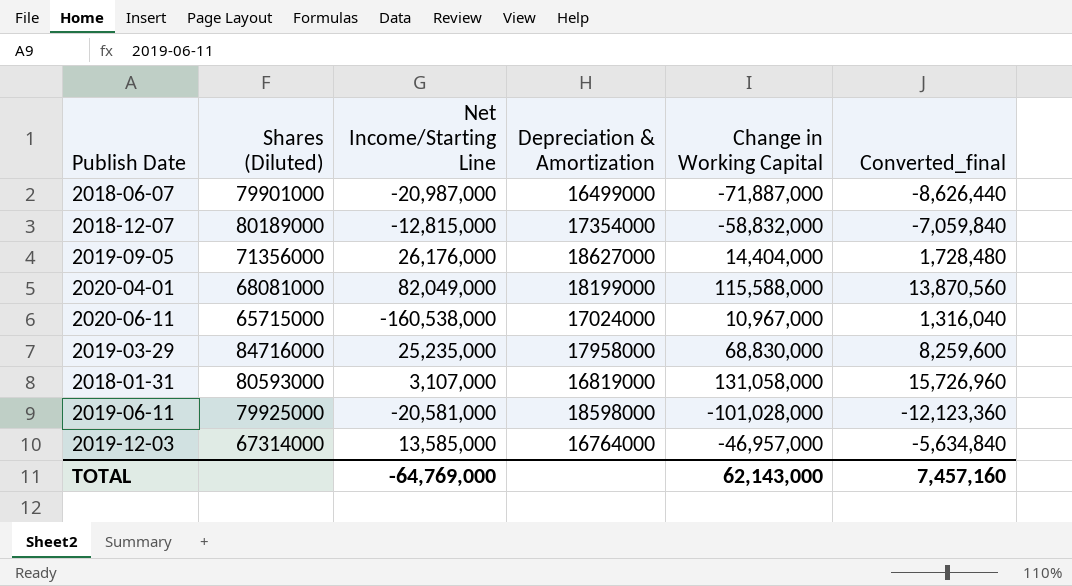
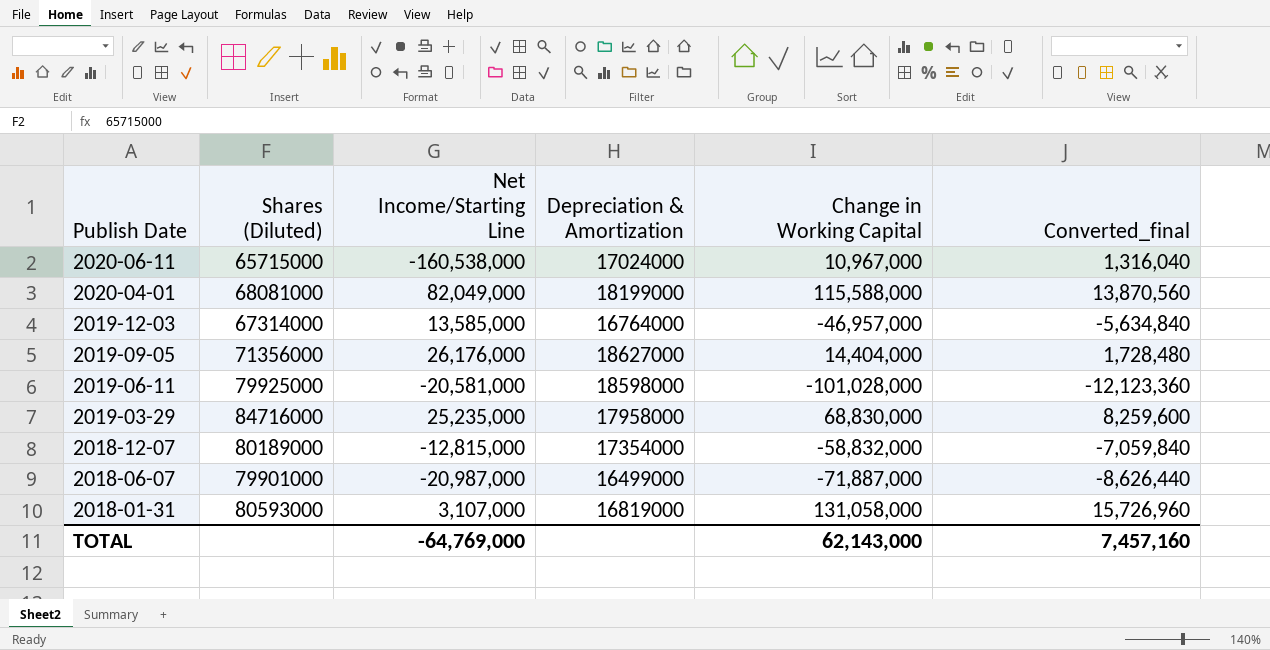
row order: none -> Publish Date descending

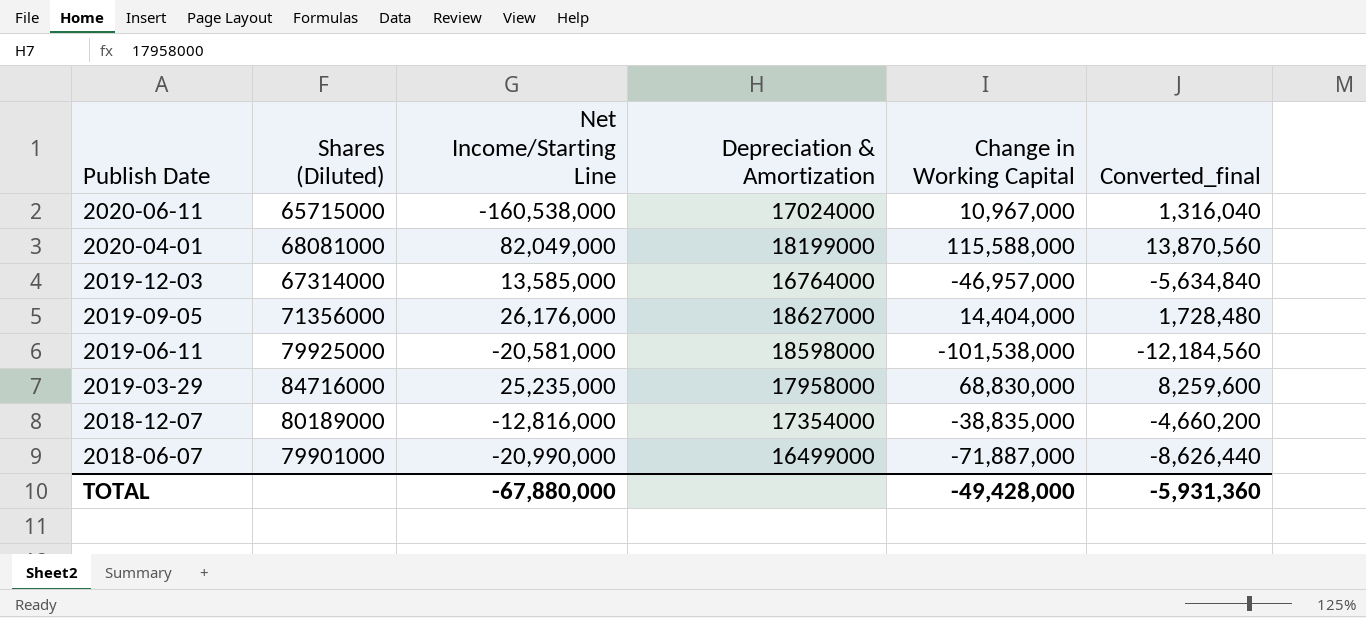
row 2018-01-31: 80593000 | 3,107,000 | 16819000 | 131,058,000 | 15,726,960 -> none
2019-06-11 | Change in Working Capital: -101,028,000 -> -101,538,000
2019-06-11 | Converted_final: -12,123,360 -> -12,184,560
2018-12-07 | Net Income/Starting Line: -12,815,000 -> -12,816,000
2018-12-07 | Change in Working Capital: -58,832,000 -> -38,835,000
2018-12-07 | Converted_final: -7,059,840 -> -4,660,200
2018-06-07 | Net Income/Starting Line: -20,987,000 -> -20,990,000
TOTAL | Net Income/Starting Line: -64,769,000 -> -67,880,000
TOTAL | Change in Working Capital: 62,143,000 -> -49,428,000
TOTAL | Converted_final: 7,457,160 -> -5,931,360

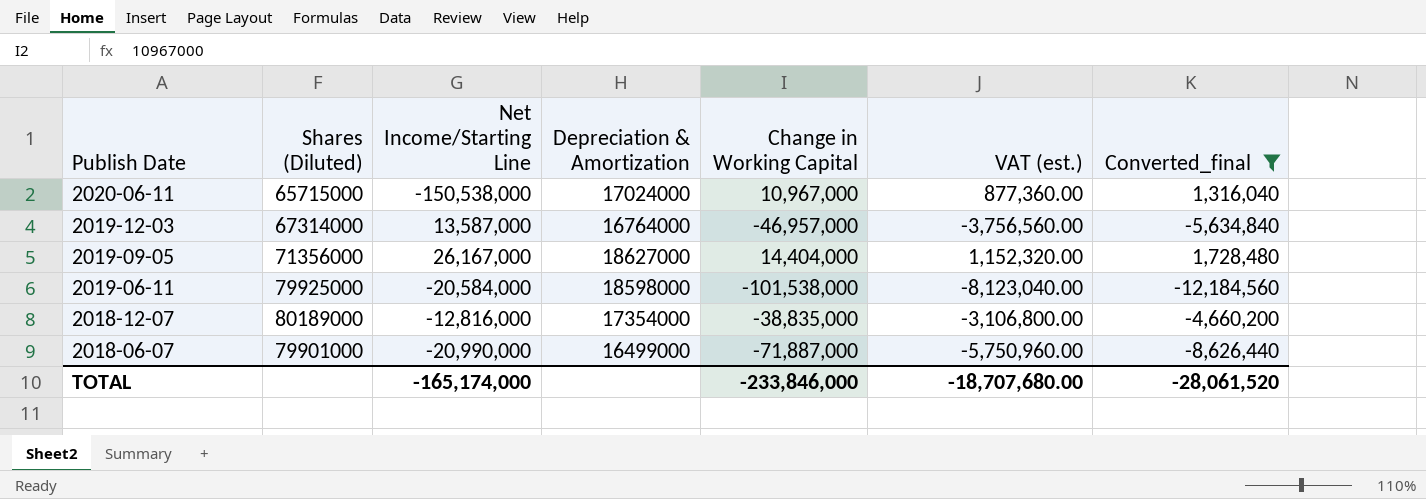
filter: none -> Converted_final <= 1,728,480
column VAT (est.) | formula: none -> [Change in Working Capital] * 0.08
2020-06-11 | Net Income/Starting Line: -160,538,000 -> -150,538,000
2019-12-03 | Net Income/Starting Line: 13,585,000 -> 13,587,000
2019-09-05 | Net Income/Starting Line: 26,176,000 -> 26,167,000
2019-06-11 | Net Income/Starting Line: -20,581,000 -> -20,584,000
TOTAL | Net Income/Starting Line: -67,880,000 -> -165,174,000
TOTAL | Change in Working Capital: -49,428,000 -> -233,846,000
TOTAL | Converted_final: -5,931,360 -> -28,061,520

